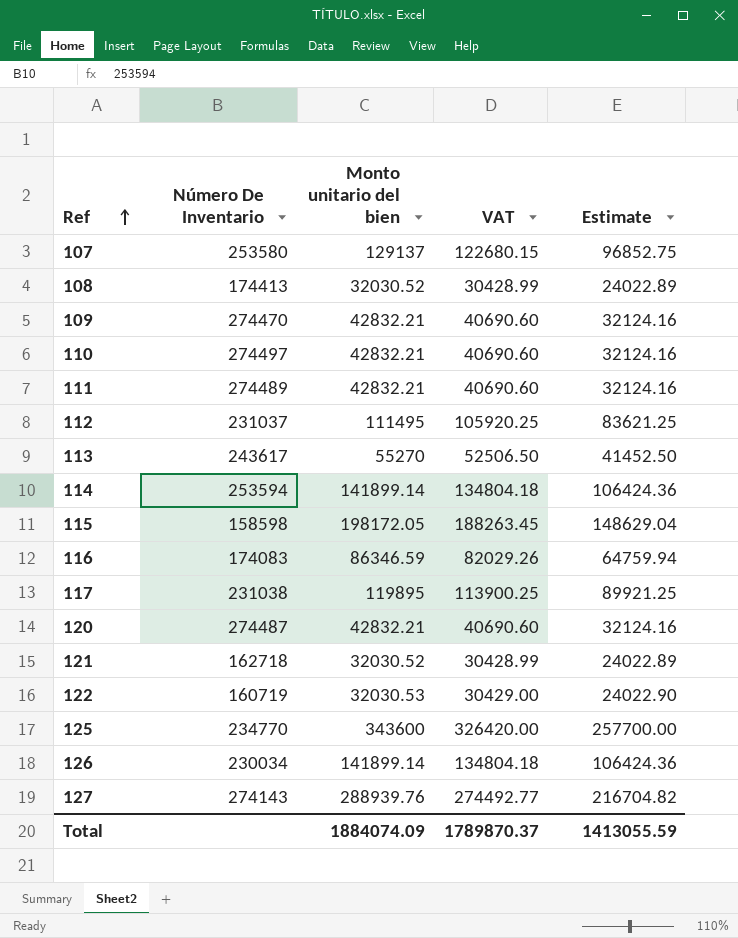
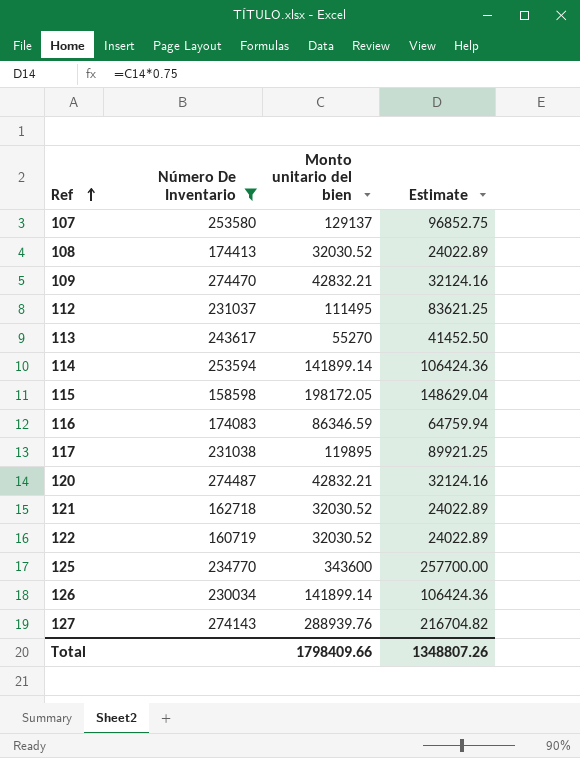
filter: none -> Número De Inventario <= 274487
column VAT | formula: [Monto unitario del bien] * 0.95 -> none
122 | Monto unitario del bien: 32030.53 -> 32030.52
122 | Estimate: 24022.90 -> 24022.89
Total | Monto unitario del bien: 1884074.09 -> 1798409.66
Total | Estimate: 1413055.59 -> 1348807.26

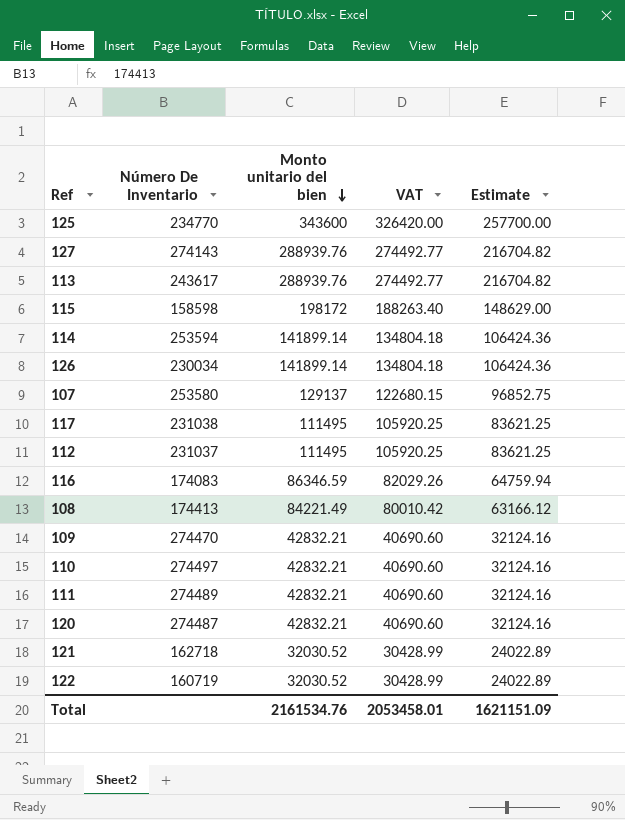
filter: Número De Inventario <= 274487 -> none
row order: Ref ascending -> Monto unitario del bien descending
column VAT | formula: none -> [Monto unitario del bien] * 0.95
113 | Monto unitario del bien: 55270 -> 288939.76
113 | Estimate: 41452.50 -> 216704.82
115 | Monto unitario del bien: 198172.05 -> 198172
115 | Estimate: 148629.04 -> 148629.00
117 | Monto unitario del bien: 119895 -> 111495
117 | Estimate: 89921.25 -> 83621.25
108 | Monto unitario del bien: 32030.52 -> 84221.49
108 | Estimate: 24022.89 -> 63166.12
Total | Monto unitario del bien: 1798409.66 -> 2161534.76
Total | Estimate: 1348807.26 -> 1621151.09

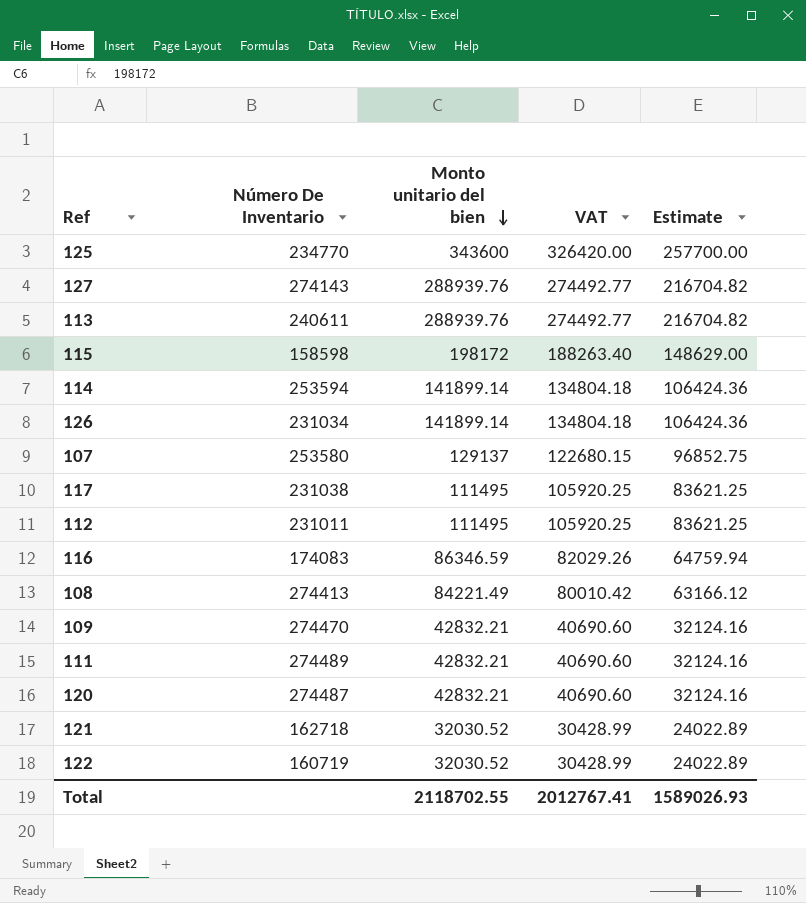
row 110: 274497 | 42832.21 | 40690.60 | 32124.16 -> none
113 | Número De Inventario: 243617 -> 240611
126 | Número De Inventario: 230034 -> 231034
112 | Número De Inventario: 231037 -> 231011
108 | Número De Inventario: 174413 -> 274413
Total | Monto unitario del bien: 2161534.76 -> 2118702.55
Total | VAT: 2053458.01 -> 2012767.41
Total | Estimate: 1621151.09 -> 1589026.93

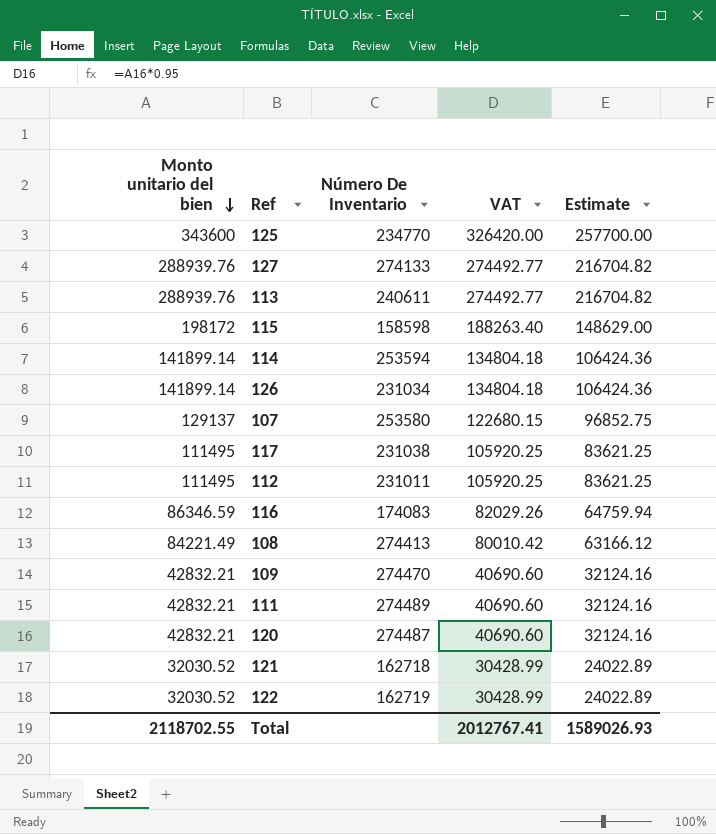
column Monto unitario del bien | position: 3 -> 1
127 | Número De Inventario: 274143 -> 274133
122 | Número De Inventario: 160719 -> 162719

